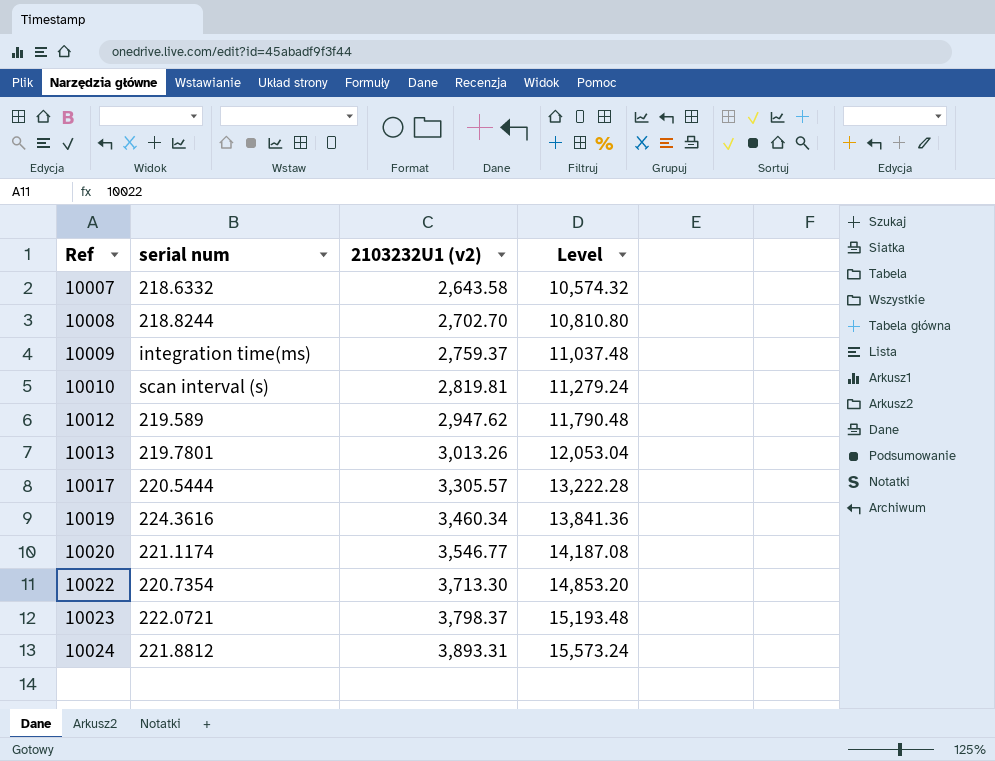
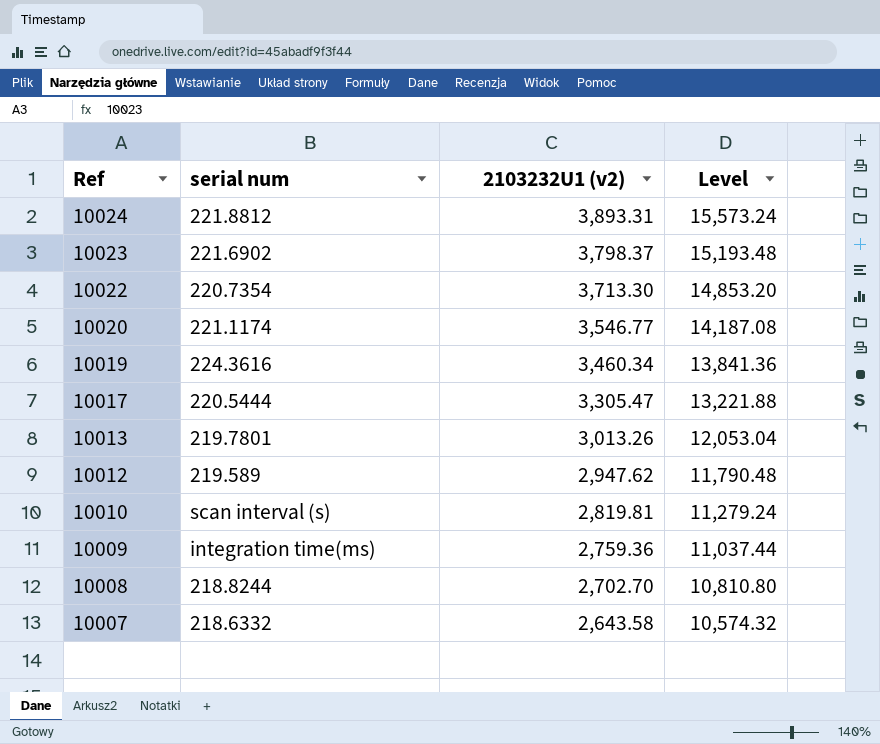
row order: Ref ascending -> Ref descending
10023 | serial num: 222.0721 -> 221.6902
10017 | 2103232U1 (v2): 3,305.57 -> 3,305.47
10017 | Level: 13,222.28 -> 13,221.88
10009 | 2103232U1 (v2): 2,759.37 -> 2,759.36
10009 | Level: 11,037.48 -> 11,037.44

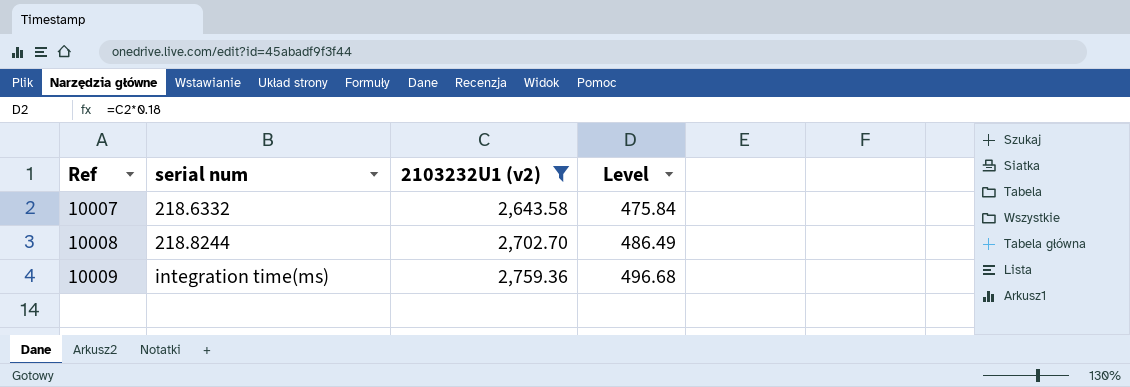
filter: none -> 2103232U1 (v2) <= 2,759.36
row order: Ref descending -> Ref ascending
column Level | formula: [2103232U1 (v2)] * 4 -> [2103232U1 (v2)] * 0.18

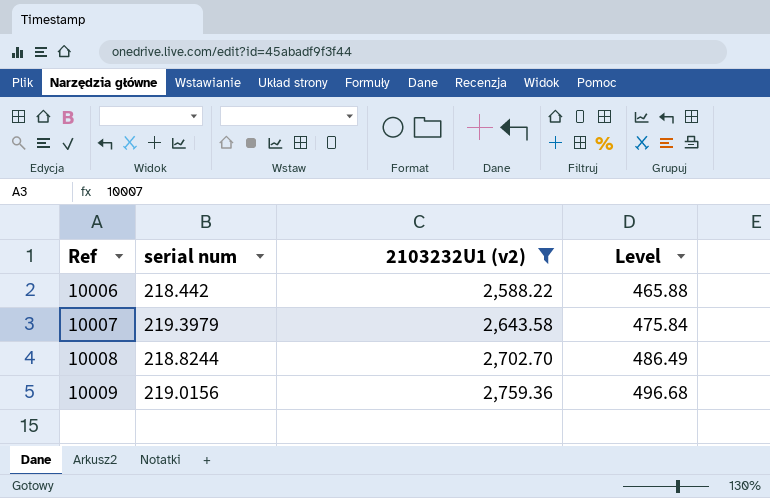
row 10006: none -> 218.442 | 2,588.22 | 465.88
10007 | serial num: 218.6332 -> 219.3979
10009 | serial num: integration time(ms) -> 219.0156

